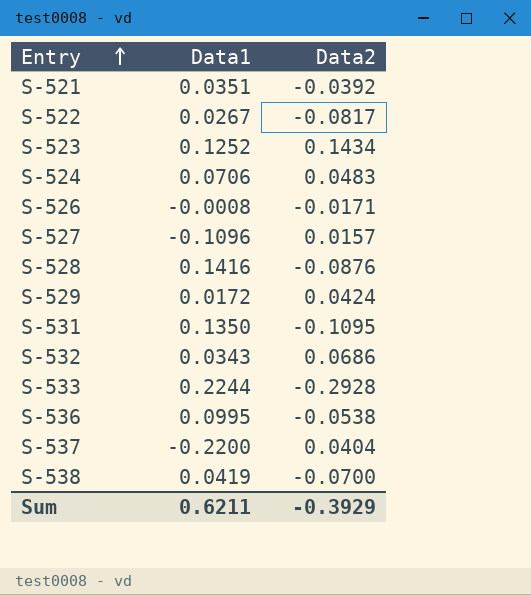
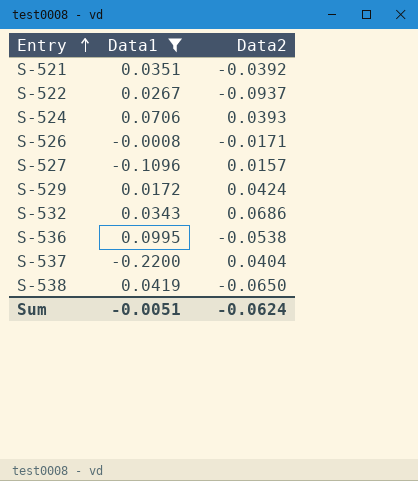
filter: none -> Data1 <= 0.0995
S-522 | Data2: -0.0817 -> -0.0937
S-524 | Data2: 0.0483 -> 0.0393
S-538 | Data2: -0.0700 -> -0.0650
Sum | Data1: 0.6211 -> -0.0051
Sum | Data2: -0.3929 -> -0.0624

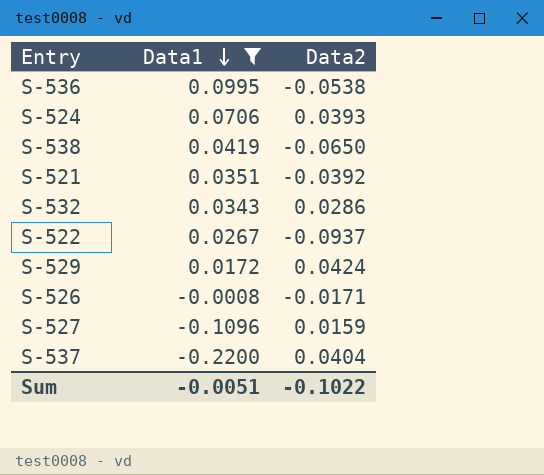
row order: Entry ascending -> Data1 descending
S-532 | Data2: 0.0686 -> 0.0286
S-527 | Data2: 0.0157 -> 0.0159
Sum | Data2: -0.0624 -> -0.1022

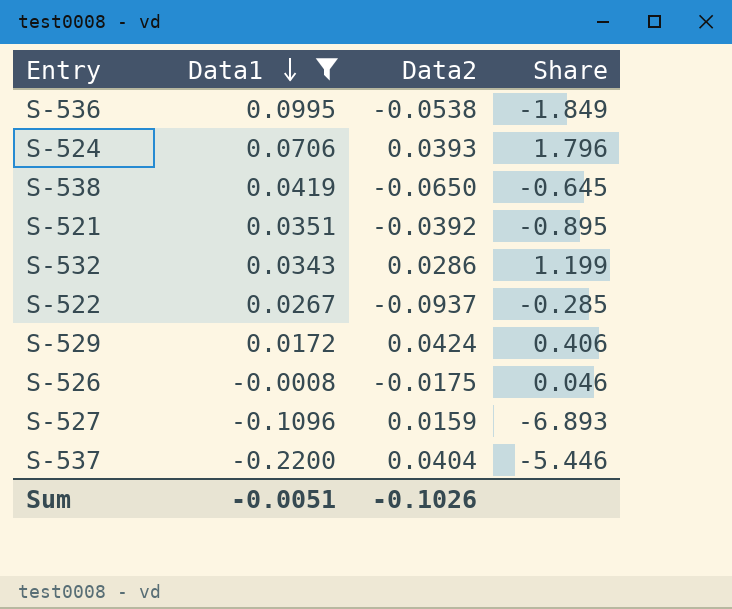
column Share | formula: none -> [Data1] / [Data2]
S-526 | Data2: -0.0171 -> -0.0175
Sum | Data2: -0.1022 -> -0.1026

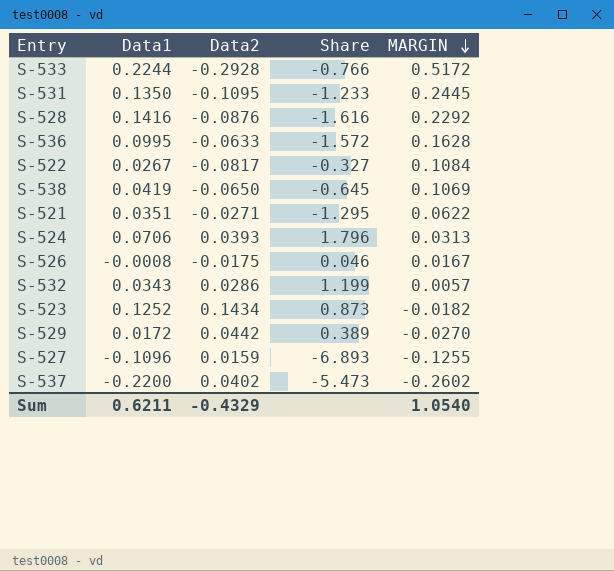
filter: Data1 <= 0.0995 -> none
row order: Data1 descending -> MARGIN descending
column MARGIN | formula: none -> [Data1] - [Data2]
S-536 | Data2: -0.0538 -> -0.0633
S-536 | Share: -1.849 -> -1.572
S-522 | Data2: -0.0937 -> -0.0817
S-522 | Share: -0.285 -> -0.327
S-521 | Data2: -0.0392 -> -0.0271
S-521 | Share: -0.895 -> -1.295
S-529 | Data2: 0.0424 -> 0.0442
S-529 | Share: 0.406 -> 0.389
S-537 | Data2: 0.0404 -> 0.0402
S-537 | Share: -5.446 -> -5.473
Sum | Data1: -0.0051 -> 0.6211
Sum | Data2: -0.1026 -> -0.4329

